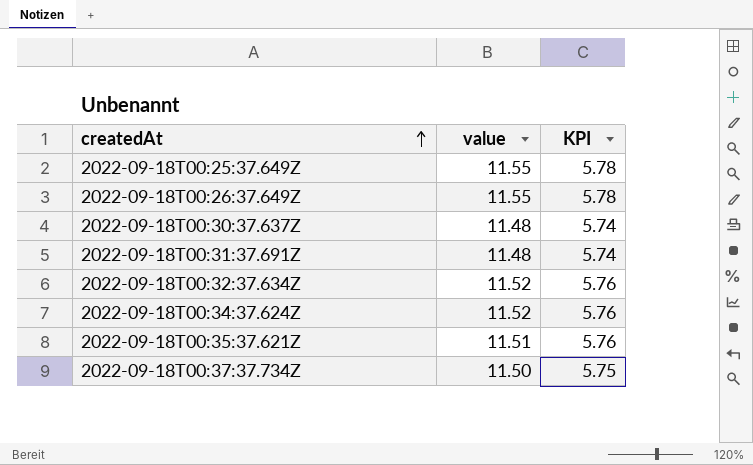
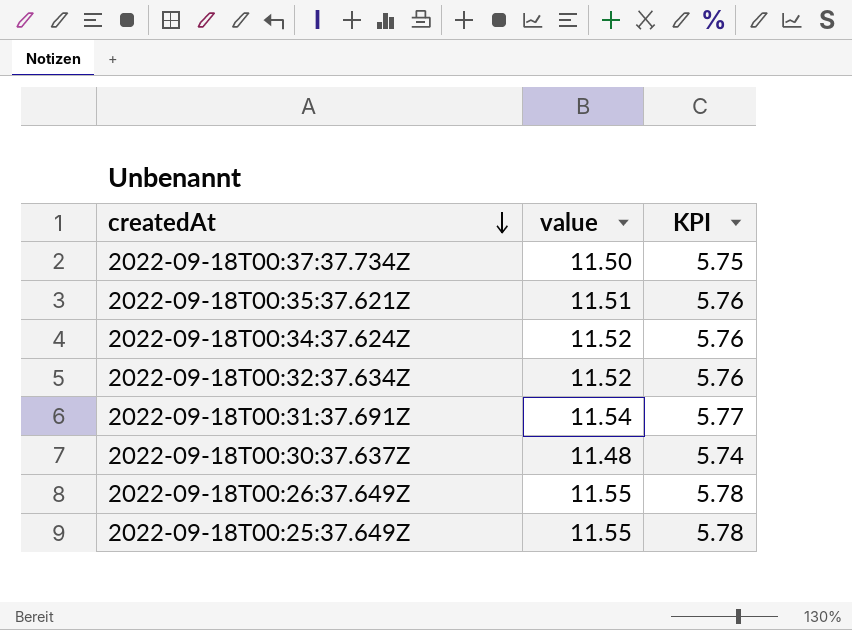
row order: createdAt ascending -> createdAt descending
2022-09-18T00:31:37.691Z | value: 11.48 -> 11.54
2022-09-18T00:31:37.691Z | KPI: 5.74 -> 5.77

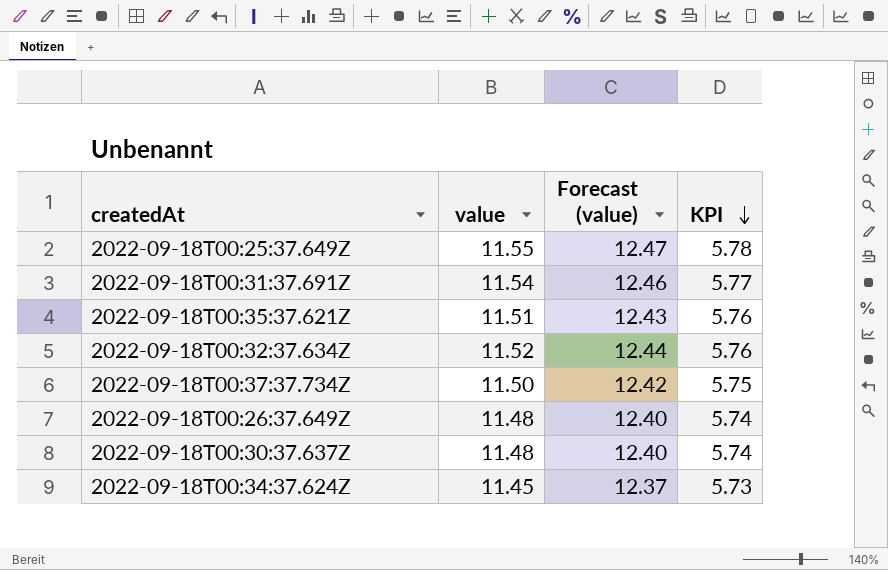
row order: createdAt descending -> KPI descending
column Forecast (value) | formula: none -> [value] * 1.08
2022-09-18T00:26:37.649Z | value: 11.55 -> 11.48
2022-09-18T00:26:37.649Z | KPI: 5.78 -> 5.74
2022-09-18T00:34:37.624Z | value: 11.52 -> 11.45
2022-09-18T00:34:37.624Z | KPI: 5.76 -> 5.73

